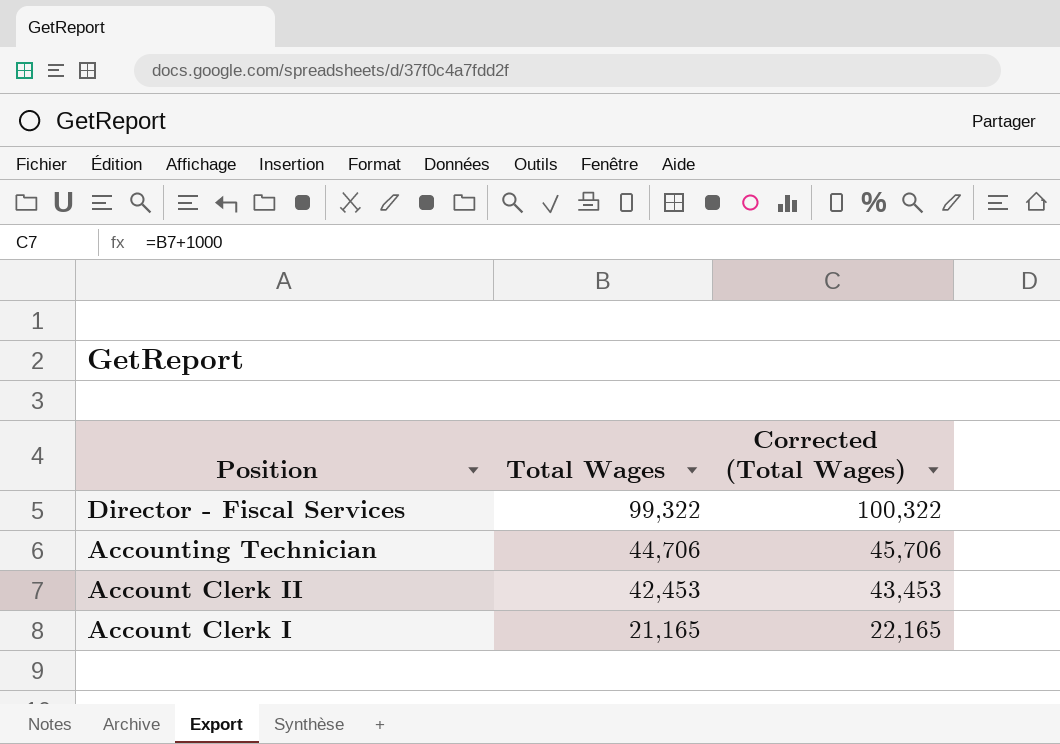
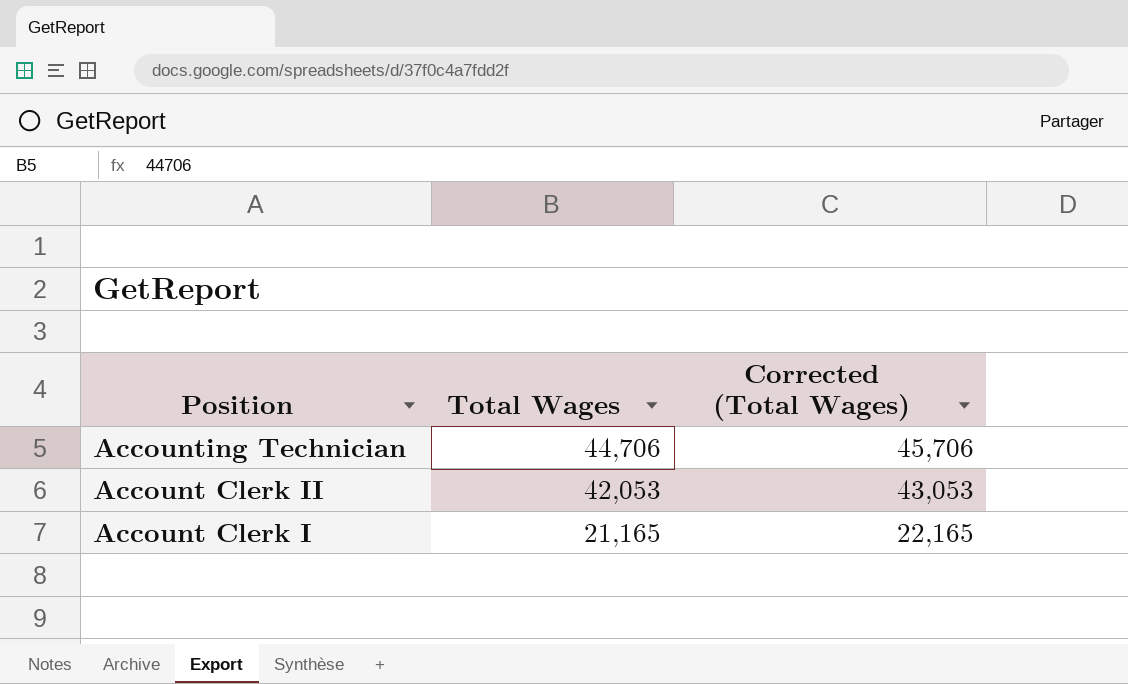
row Director - Fiscal Services: 99,322 | 100,322 -> none
Account Clerk II | Total Wages: 42,453 -> 42,053
Account Clerk II | Corrected (Total Wages): 43,453 -> 43,053

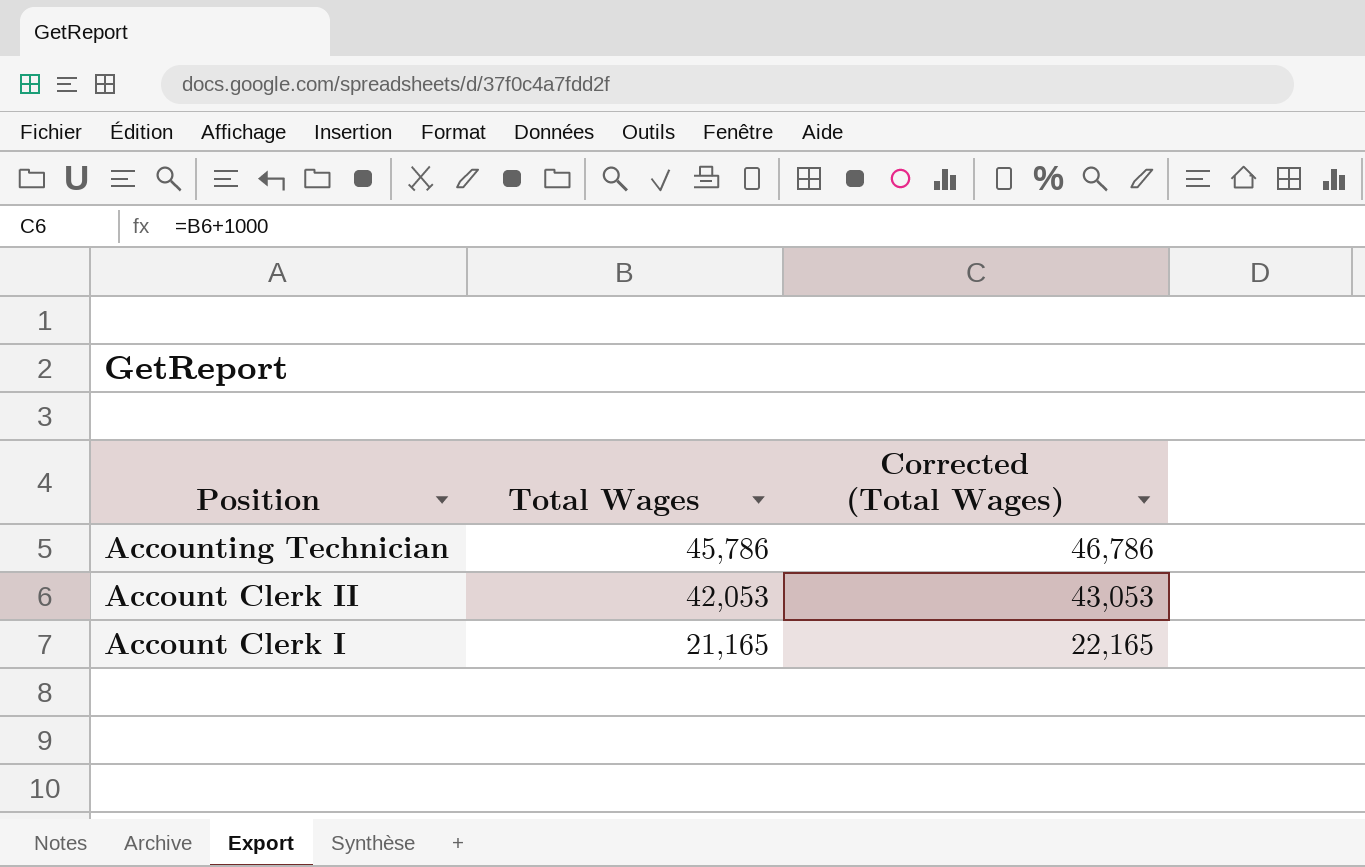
Accounting Technician | Total Wages: 44,706 -> 45,786
Accounting Technician | Corrected (Total Wages): 45,706 -> 46,786

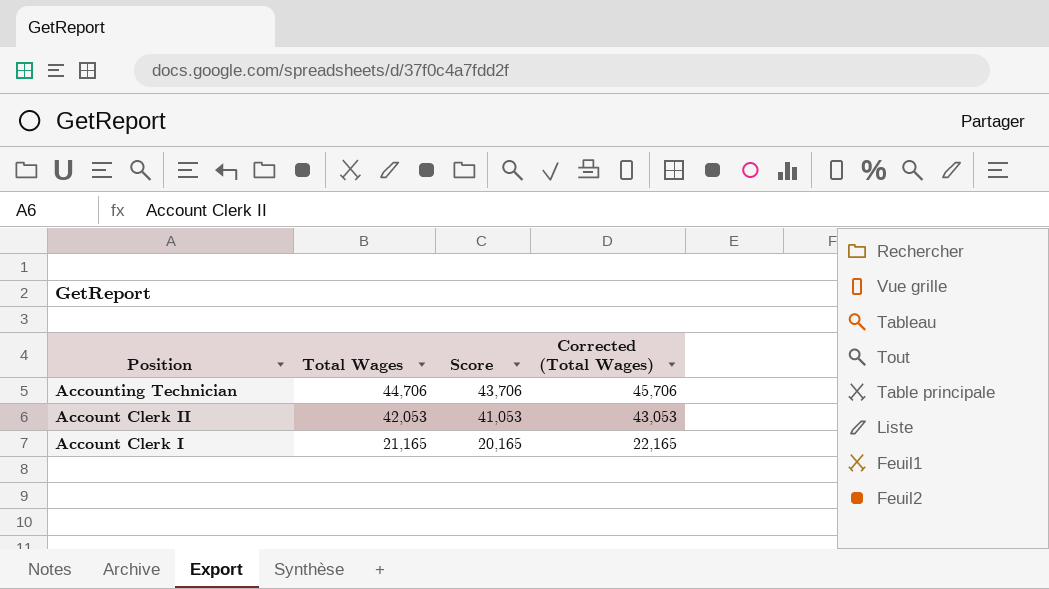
column Score | formula: none -> [Total Wages] - 1000
Accounting Technician | Total Wages: 45,786 -> 44,706
Accounting Technician | Corrected (Total Wages): 46,786 -> 45,706

